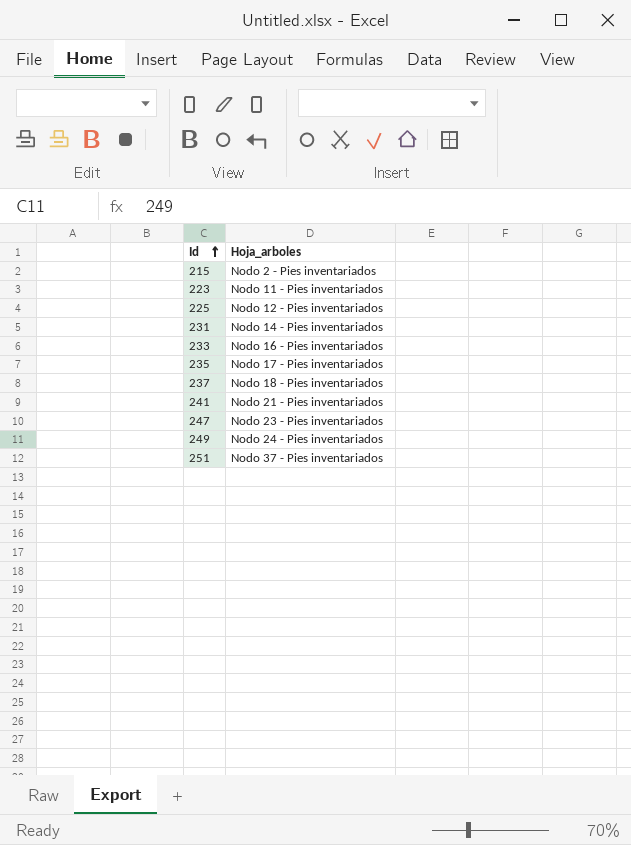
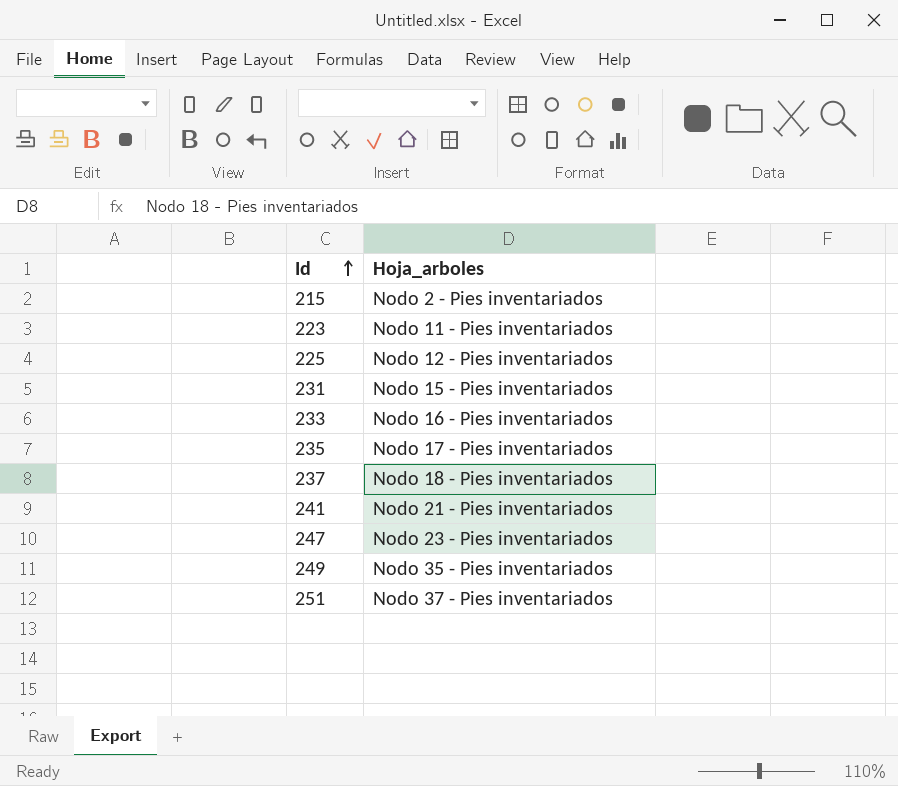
231 | Hoja_arboles: Nodo 14 - Pies inventariados -> Nodo 15 - Pies inventariados
249 | Hoja_arboles: Nodo 24 - Pies inventariados -> Nodo 35 - Pies inventariados

